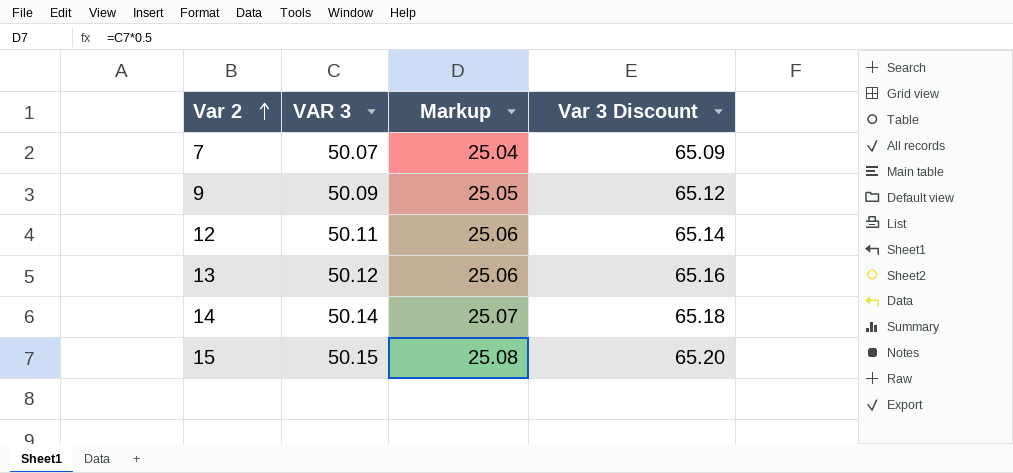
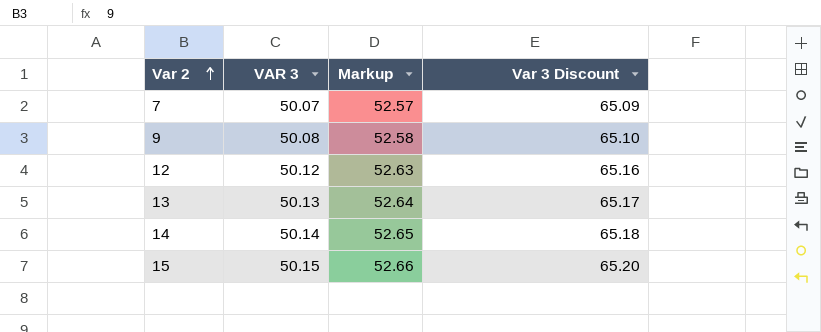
column Markup | formula: [VAR 3] * 0.5 -> [VAR 3] * 1.05
9 | VAR 3: 50.09 -> 50.08
9 | Var 3 Discount: 65.12 -> 65.10
12 | VAR 3: 50.11 -> 50.12
12 | Var 3 Discount: 65.14 -> 65.16
13 | VAR 3: 50.12 -> 50.13
13 | Var 3 Discount: 65.16 -> 65.17

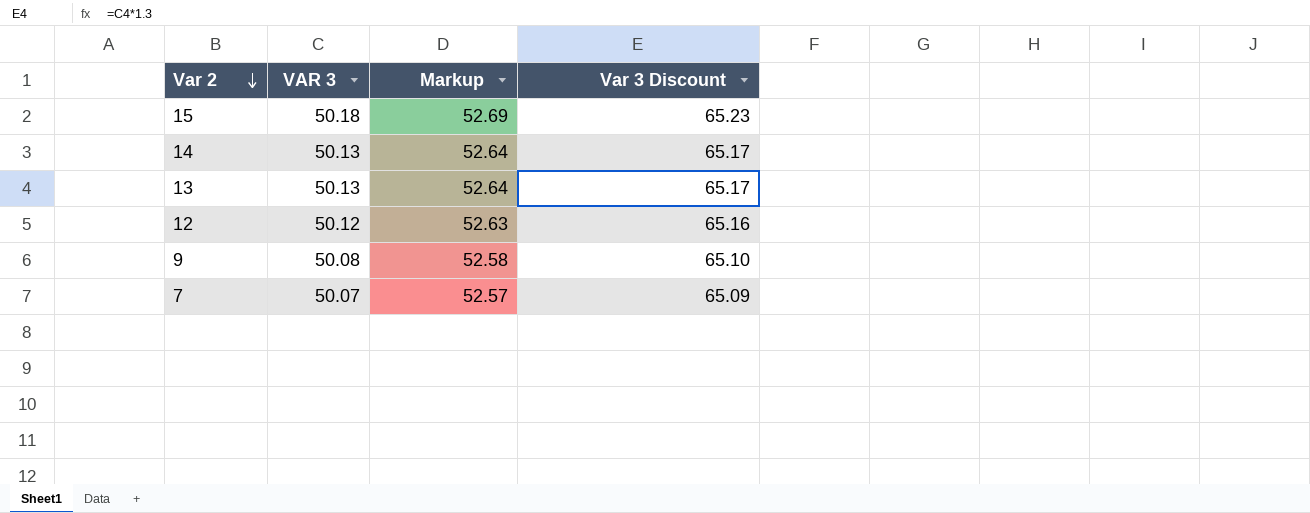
row order: Var 2 ascending -> Var 2 descending
15 | VAR 3: 50.15 -> 50.18
15 | Markup: 52.66 -> 52.69
15 | Var 3 Discount: 65.20 -> 65.23
14 | VAR 3: 50.14 -> 50.13
14 | Markup: 52.65 -> 52.64
14 | Var 3 Discount: 65.18 -> 65.17

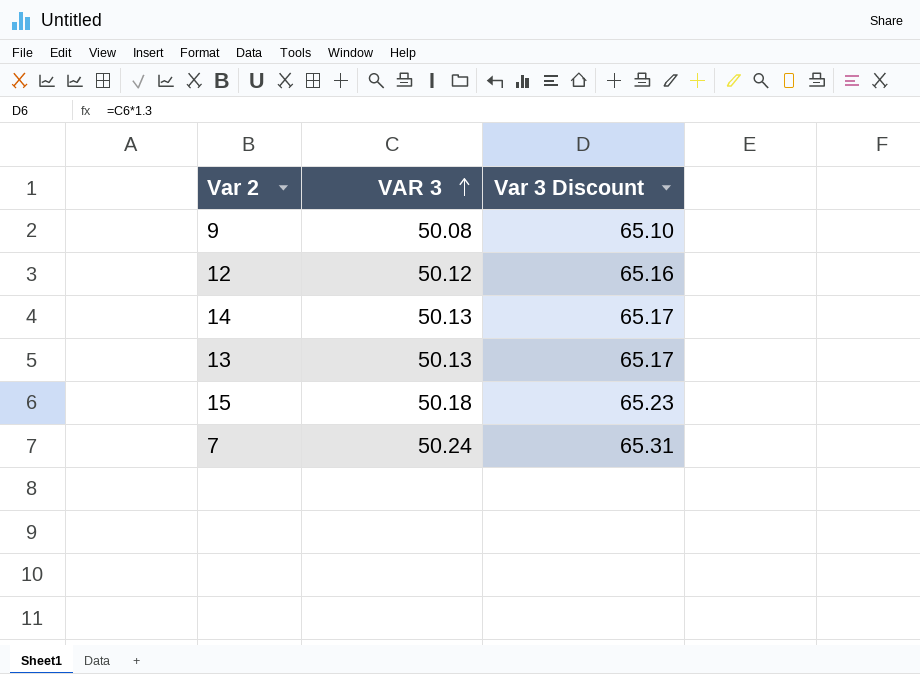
row order: Var 2 descending -> VAR 3 ascending
column Markup | formula: [VAR 3] * 1.05 -> none
7 | VAR 3: 50.07 -> 50.24
7 | Var 3 Discount: 65.09 -> 65.31

